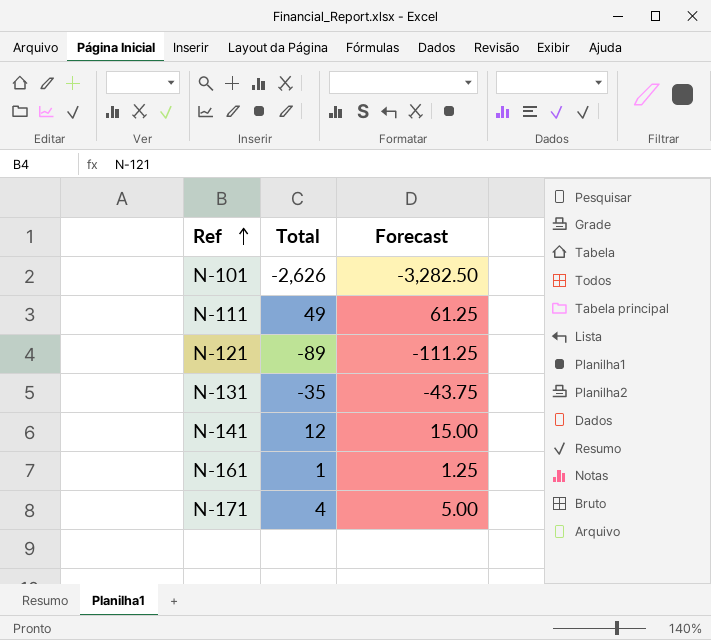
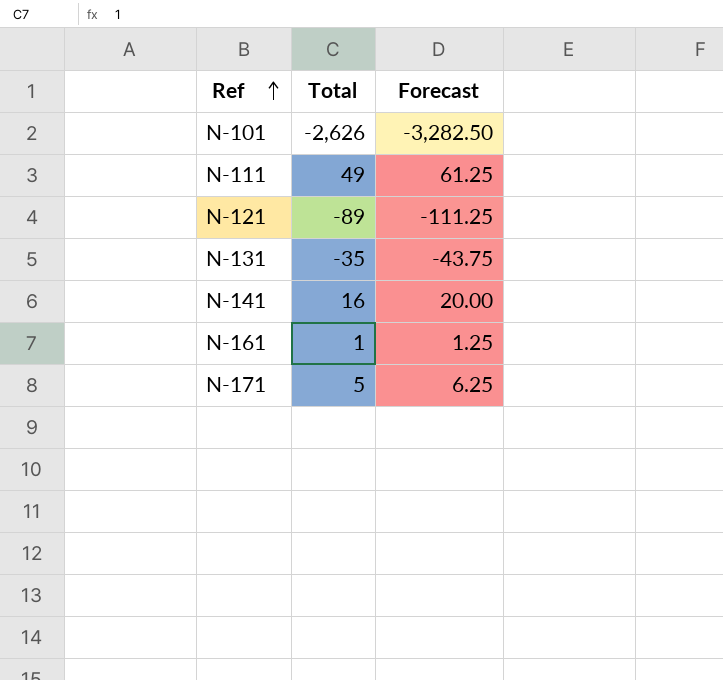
N-141 | Total: 12 -> 16
N-141 | Forecast: 15.00 -> 20.00
N-171 | Total: 4 -> 5
N-171 | Forecast: 5.00 -> 6.25

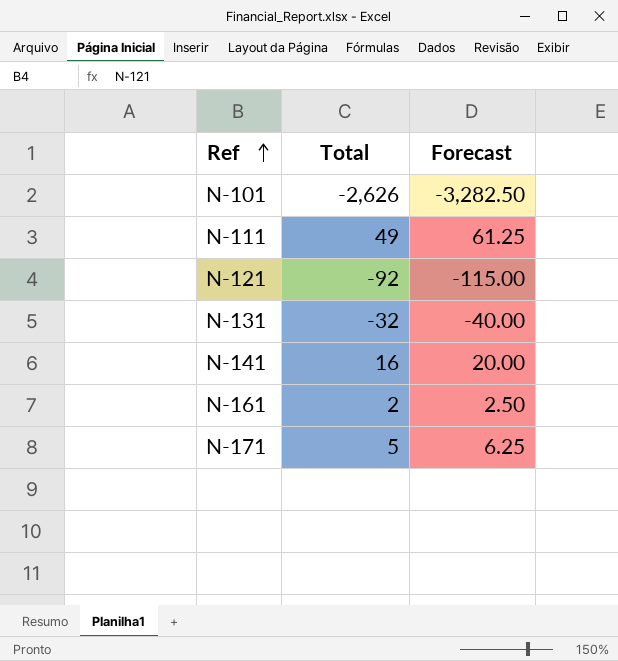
N-121 | Total: -89 -> -92
N-121 | Forecast: -111.25 -> -115.00
N-131 | Total: -35 -> -32
N-131 | Forecast: -43.75 -> -40.00
N-161 | Total: 1 -> 2
N-161 | Forecast: 1.25 -> 2.50

